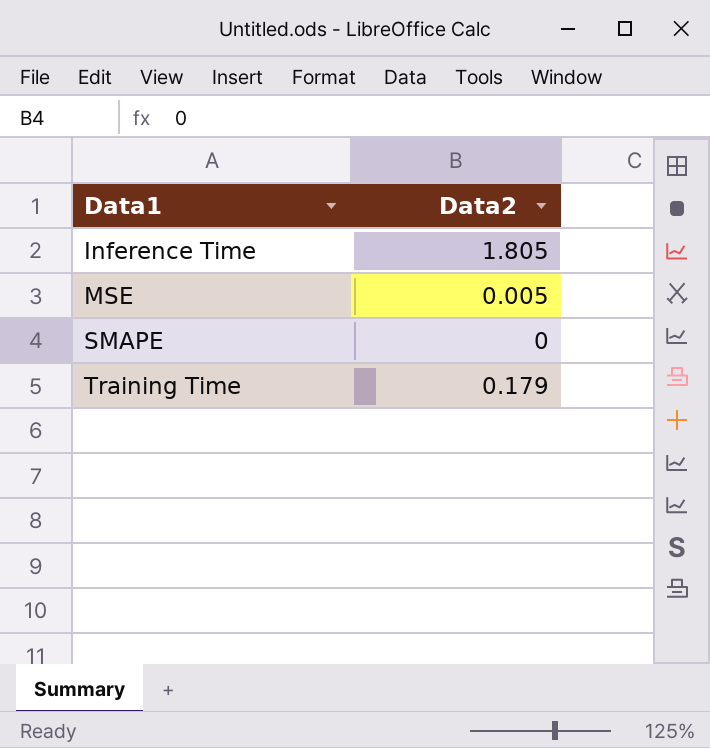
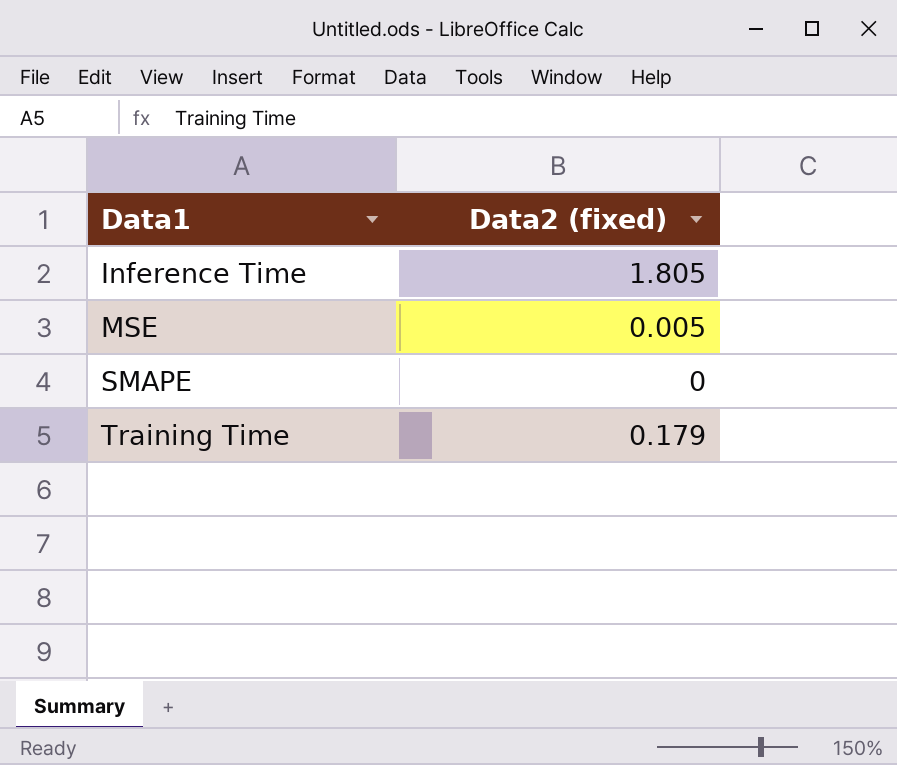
column name: Data2 -> Data2 (fixed)

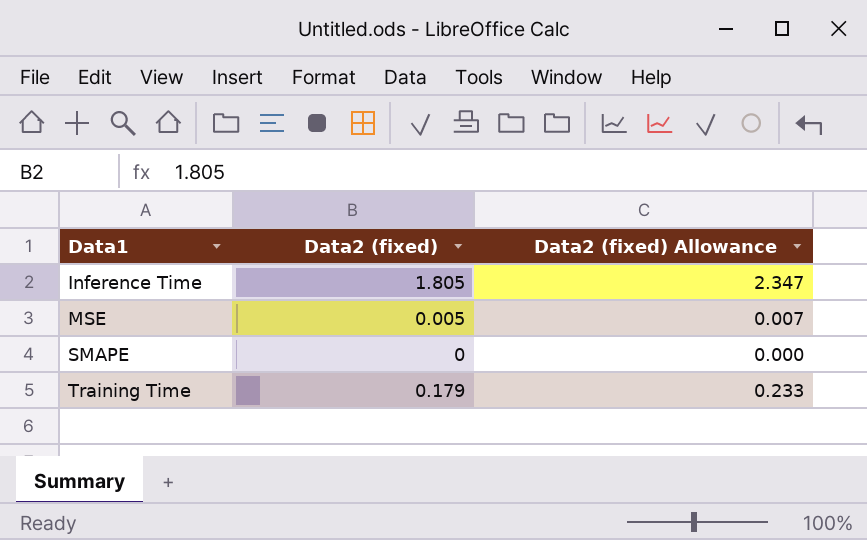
column Data2 (fixed) Allowance | formula: none -> [Data2 (fixed)] * 1.3

